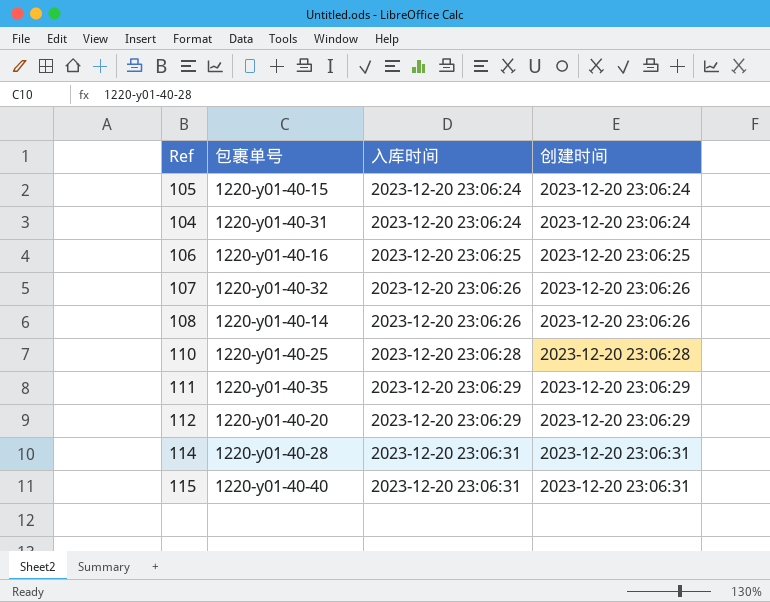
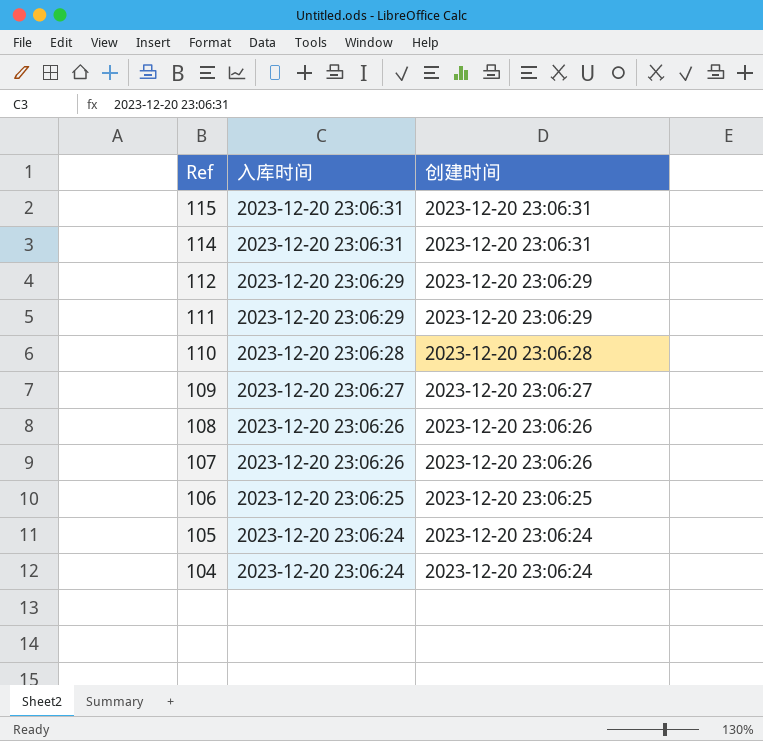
row order: 入库时间 ascending -> Ref descending
column 包裹单号 | position: 2 -> none
row 109: none -> 2023-12-20 23:06:27 | 2023-12-20 23:06:27

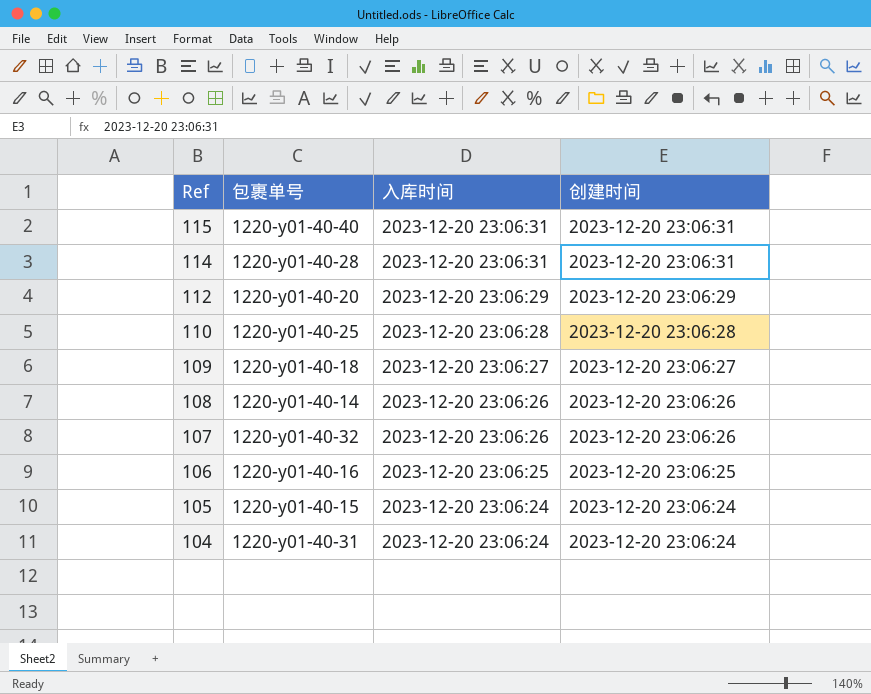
column 包裹单号 | position: none -> 2
row 111: 2023-12-20 23:06:29 | 2023-12-20 23:06:29 -> none

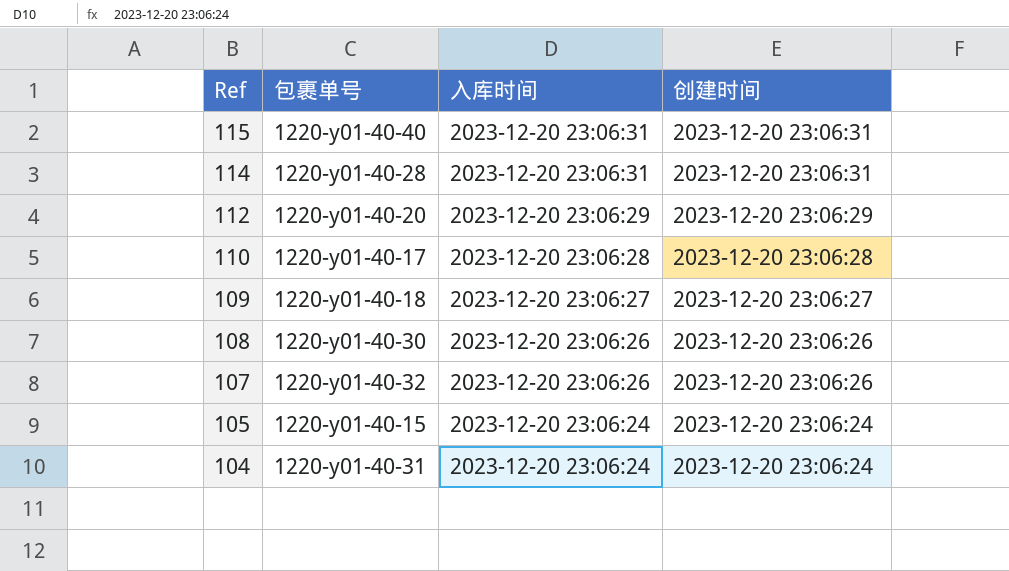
row 106: 1220-y01-40-16 | 2023-12-20 23:06:25 | 2023-12-20 23:06:25 -> none
110 | 包裹单号: 1220-y01-40-25 -> 1220-y01-40-17
108 | 包裹单号: 1220-y01-40-14 -> 1220-y01-40-30

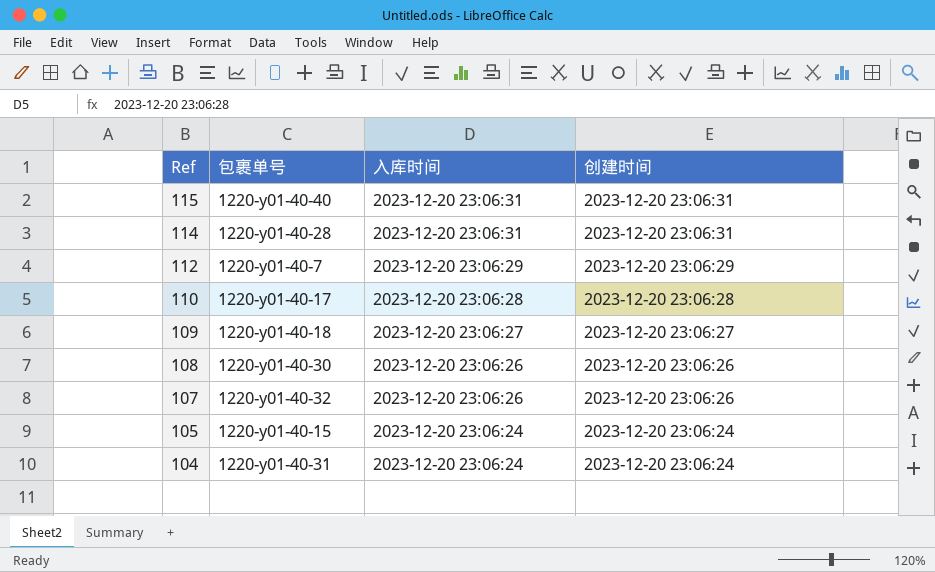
112 | 包裹单号: 1220-y01-40-20 -> 1220-y01-40-7

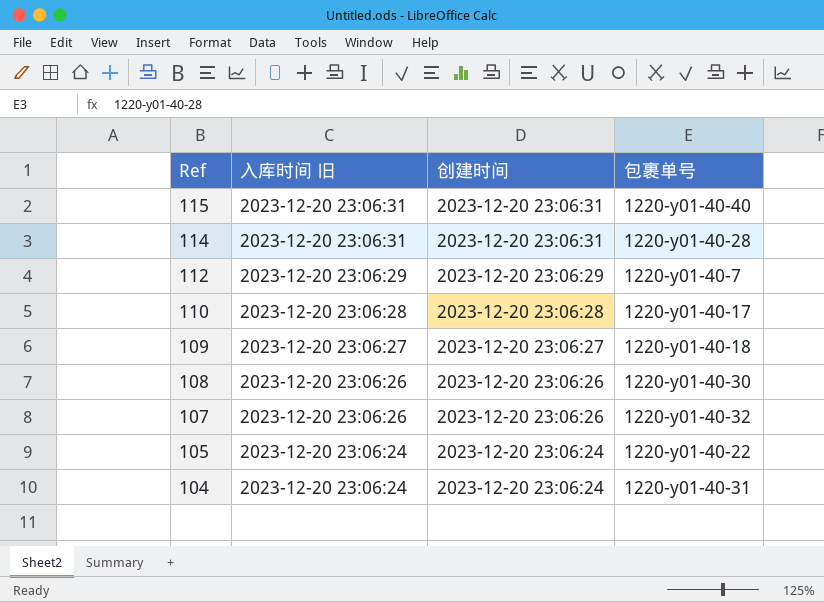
column name: 入库时间 -> 入库时间 旧
column 包裹单号 | position: 2 -> 4
105 | 包裹单号: 1220-y01-40-15 -> 1220-y01-40-22

